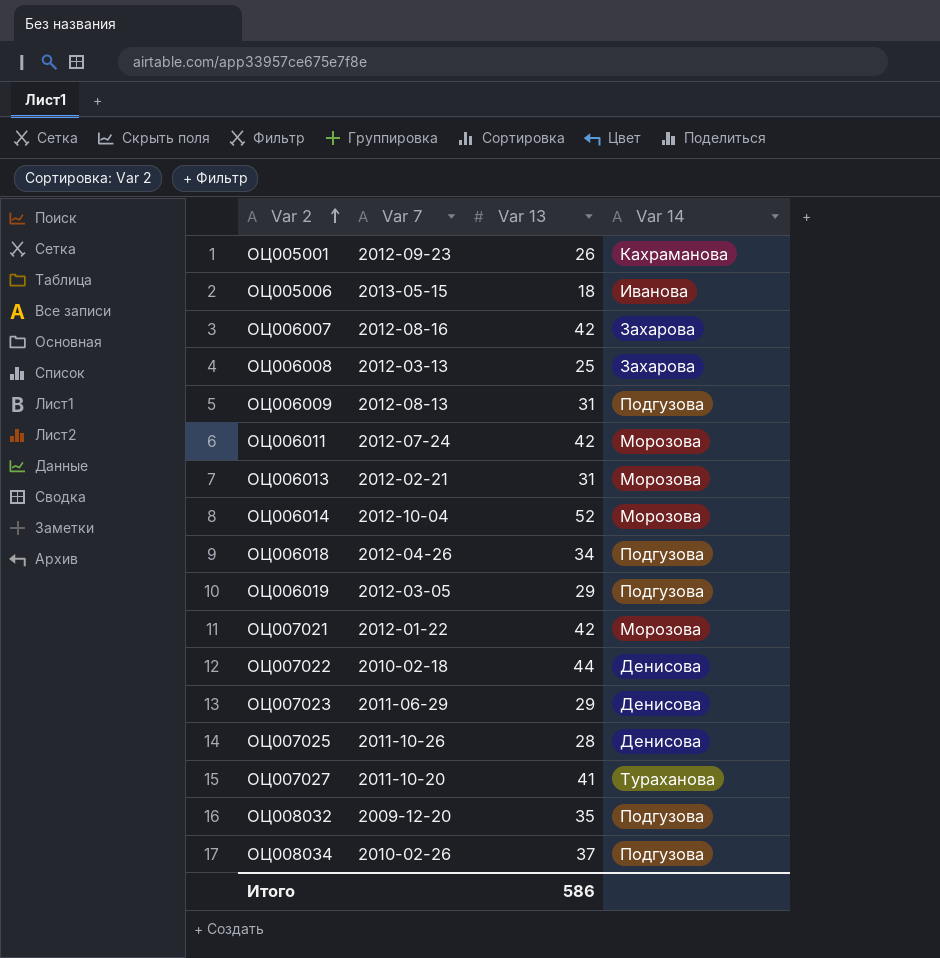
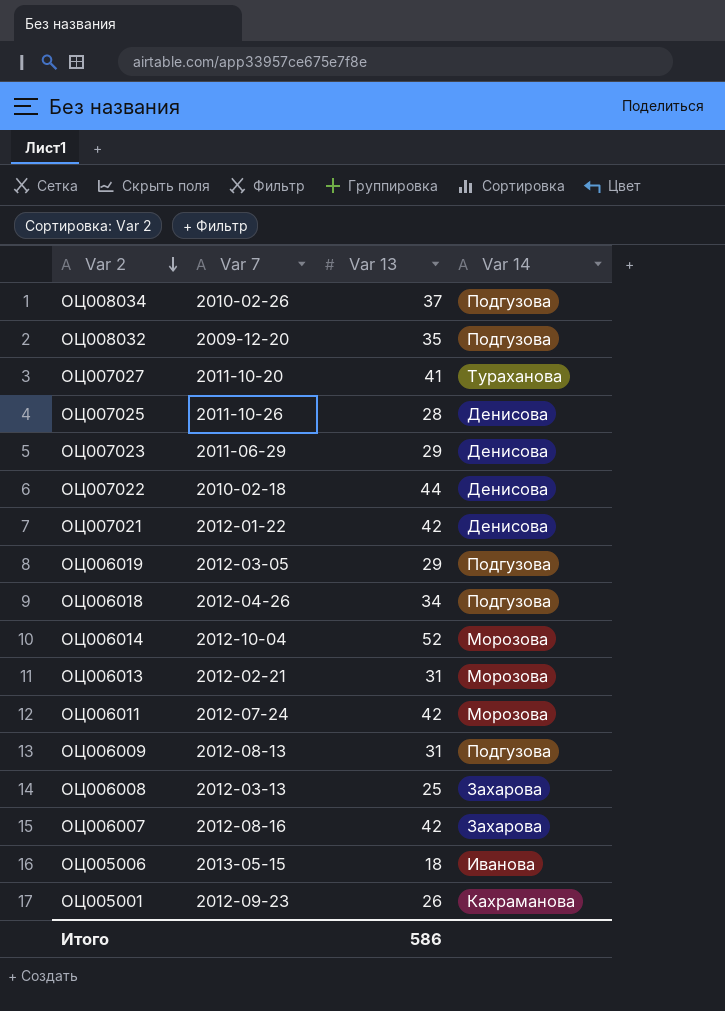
row order: Var 2 ascending -> Var 2 descending
ОЦ007021 | Var 14: Морозова -> Денисова

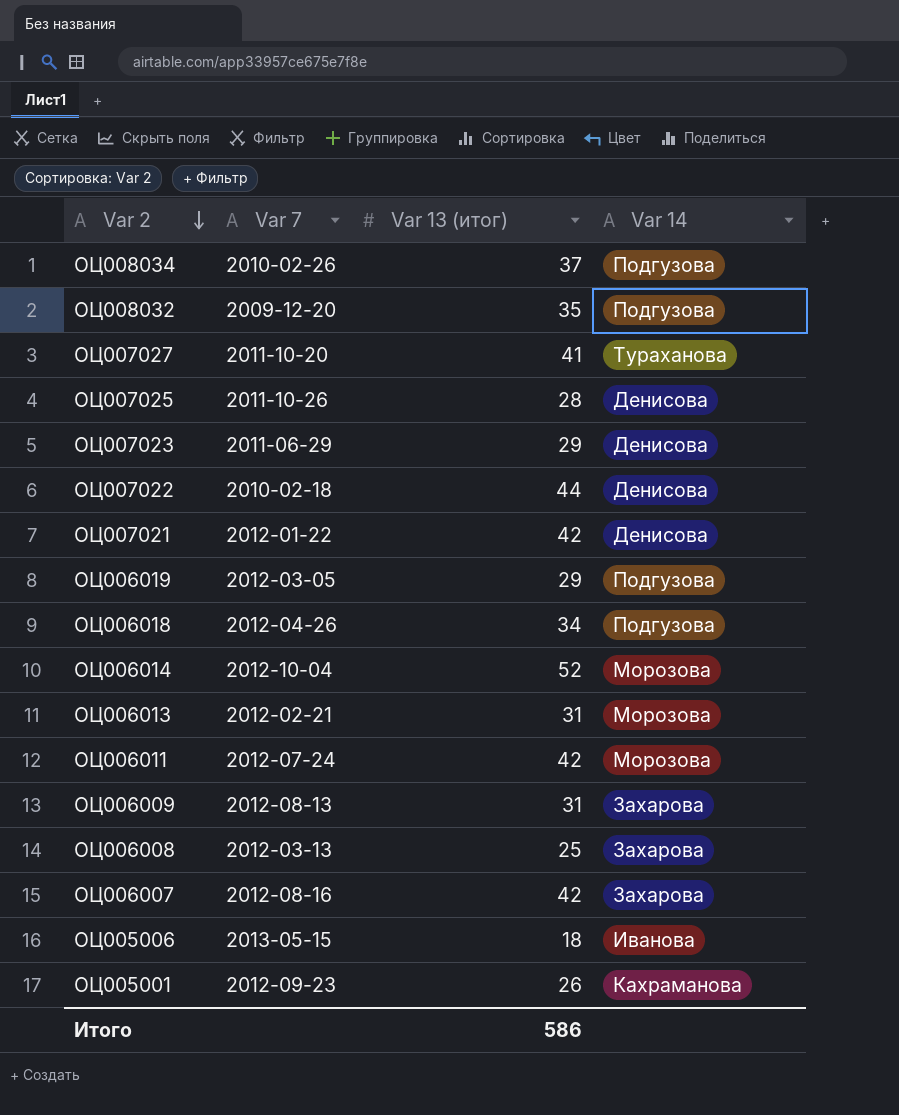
column name: Var 13 -> Var 13 (итог)
ОЦ006009 | Var 14: Подгузова -> Захарова

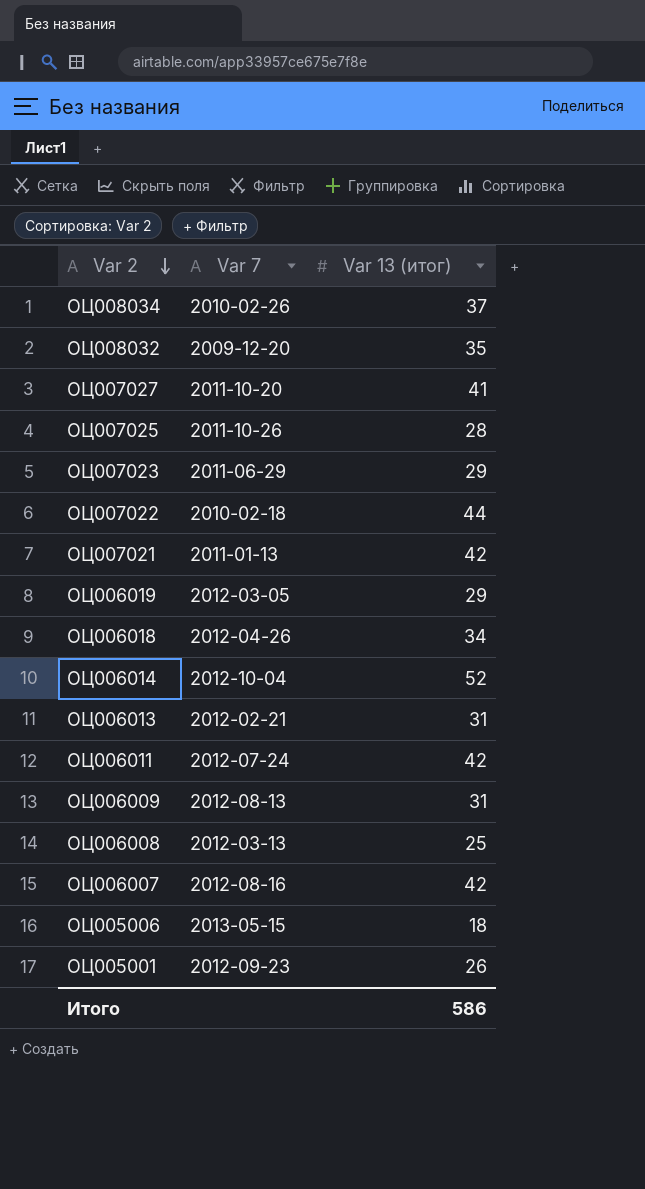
column Var 14 | position: 4 -> none
ОЦ007021 | Var 7: 2012-01-22 -> 2011-01-13

